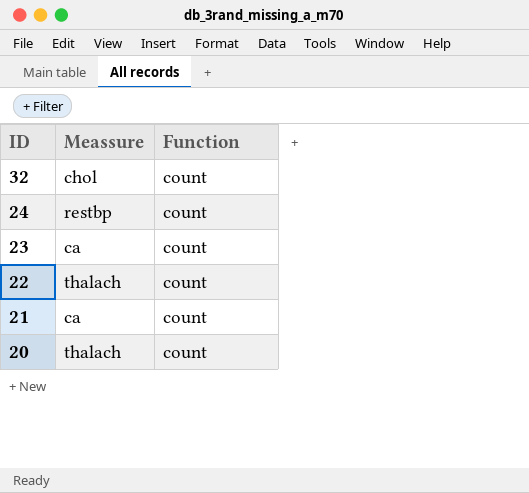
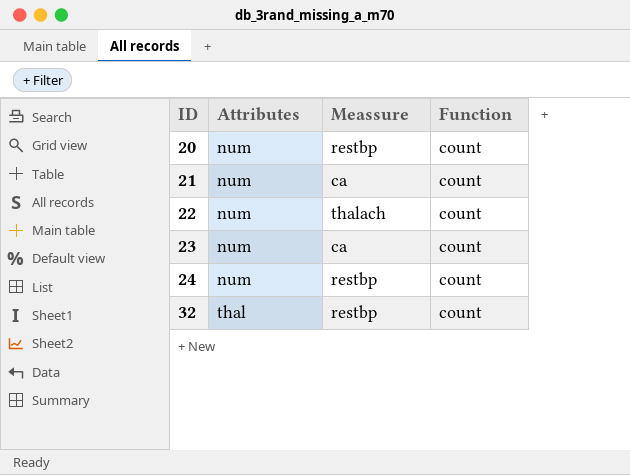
row order: ID descending -> ID ascending
column Attributes | position: none -> 2
20 | Meassure: thalach -> restbp
32 | Meassure: chol -> restbp

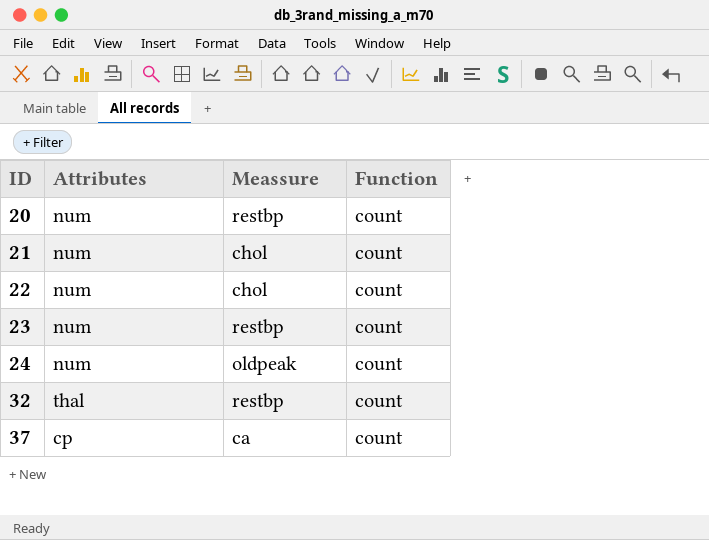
21 | Meassure: ca -> chol
22 | Meassure: thalach -> chol
23 | Meassure: ca -> restbp
24 | Meassure: restbp -> oldpeak
row 37: none -> cp | ca | count

